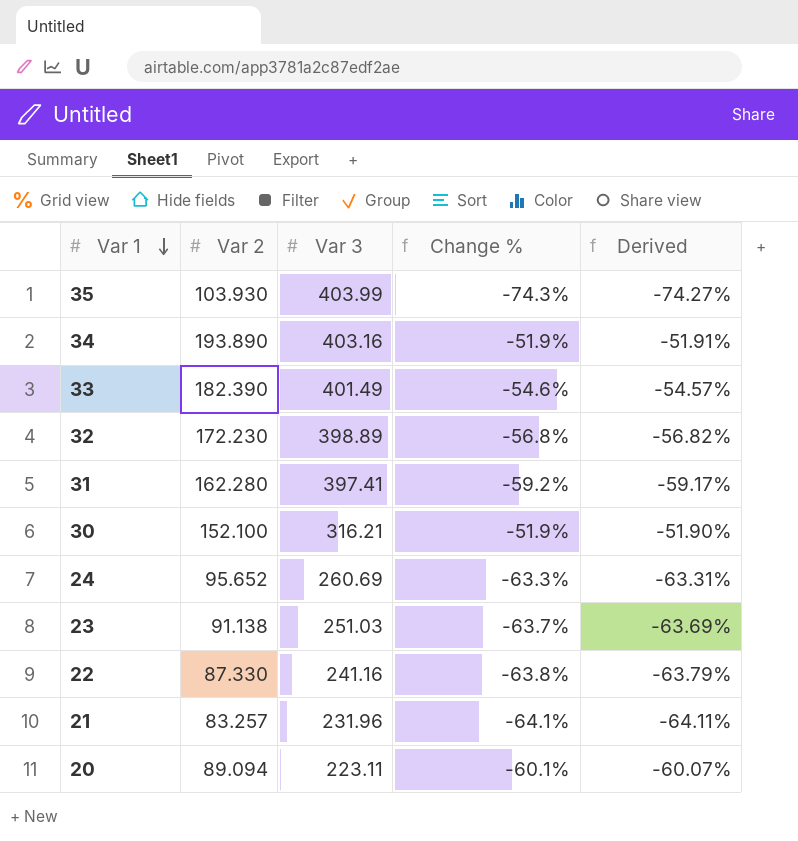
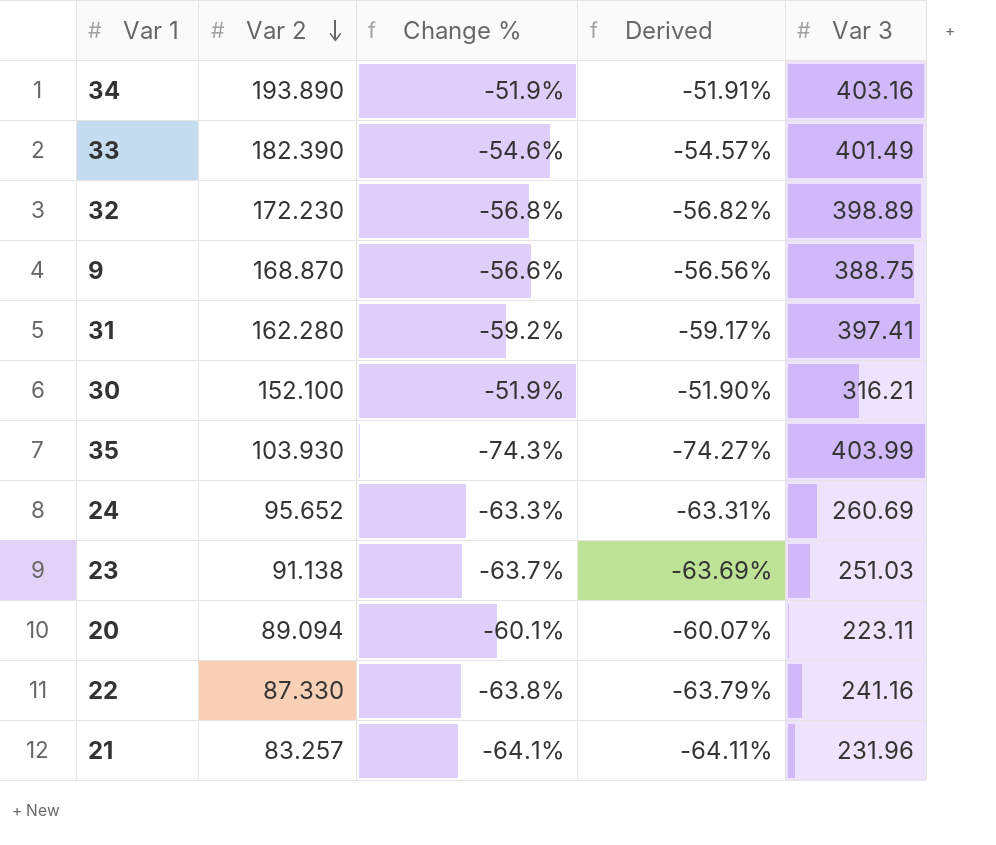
row order: Var 1 descending -> Var 2 descending
column Var 3 | position: 3 -> 5
row 9: none -> 168.870 | -56.6% | -56.56% | 388.75

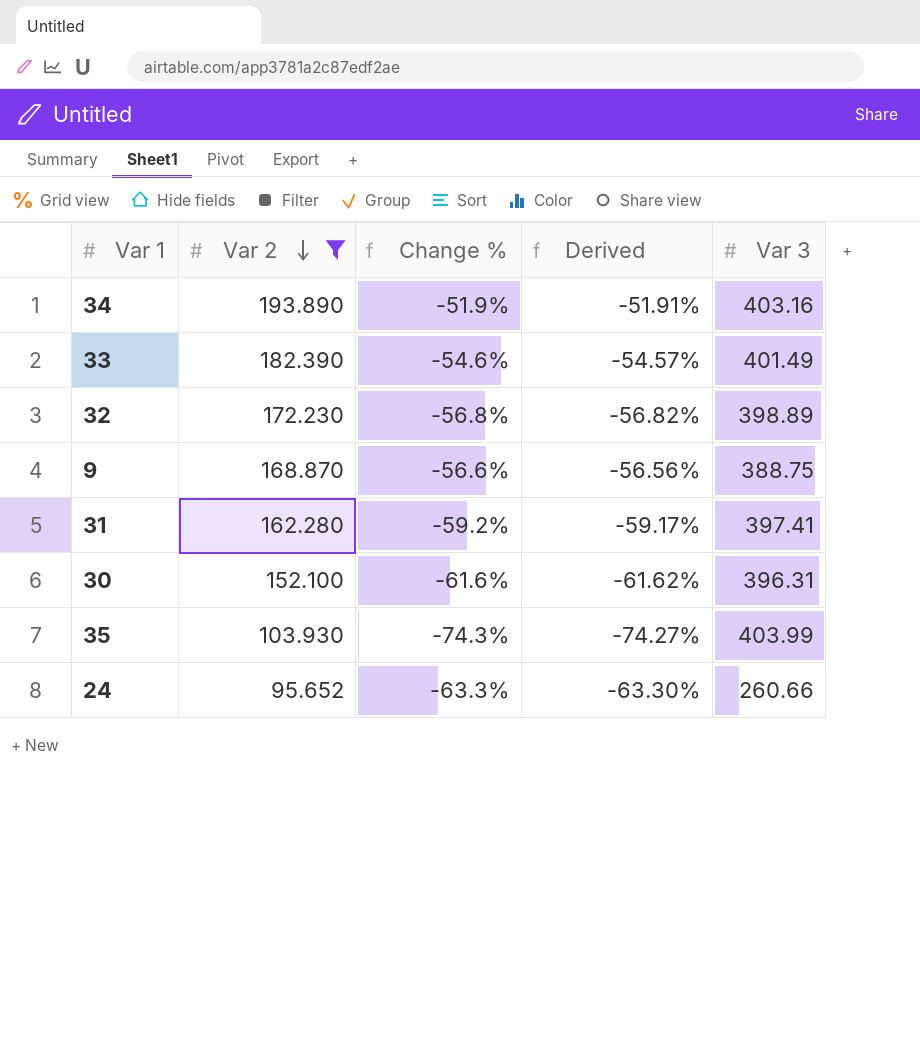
filter: none -> Var 2 >= 95.652
30 | Change %: -51.9% -> -61.6%
30 | Derived: -51.90% -> -61.62%
30 | Var 3: 316.21 -> 396.31
24 | Derived: -63.31% -> -63.30%
24 | Var 3: 260.69 -> 260.66

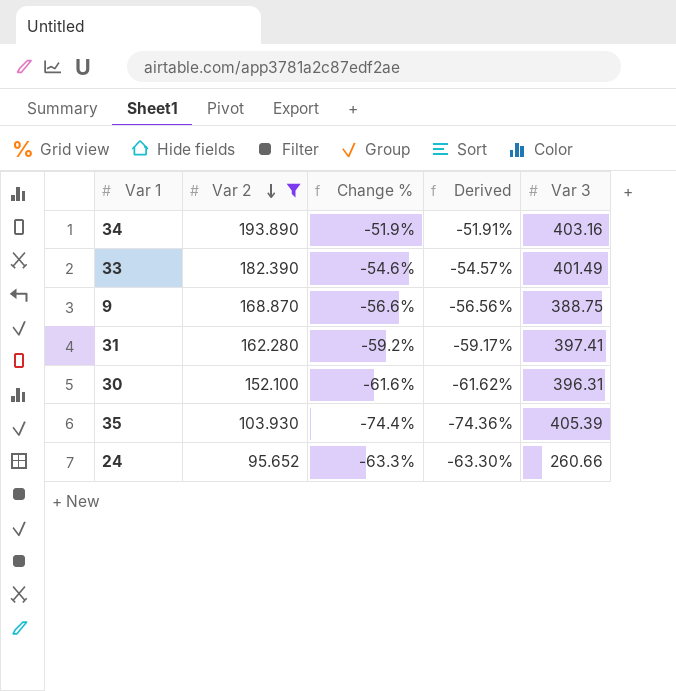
row 32: 172.230 | -56.8% | -56.82% | 398.89 -> none
35 | Change %: -74.3% -> -74.4%
35 | Derived: -74.27% -> -74.36%
35 | Var 3: 403.99 -> 405.39

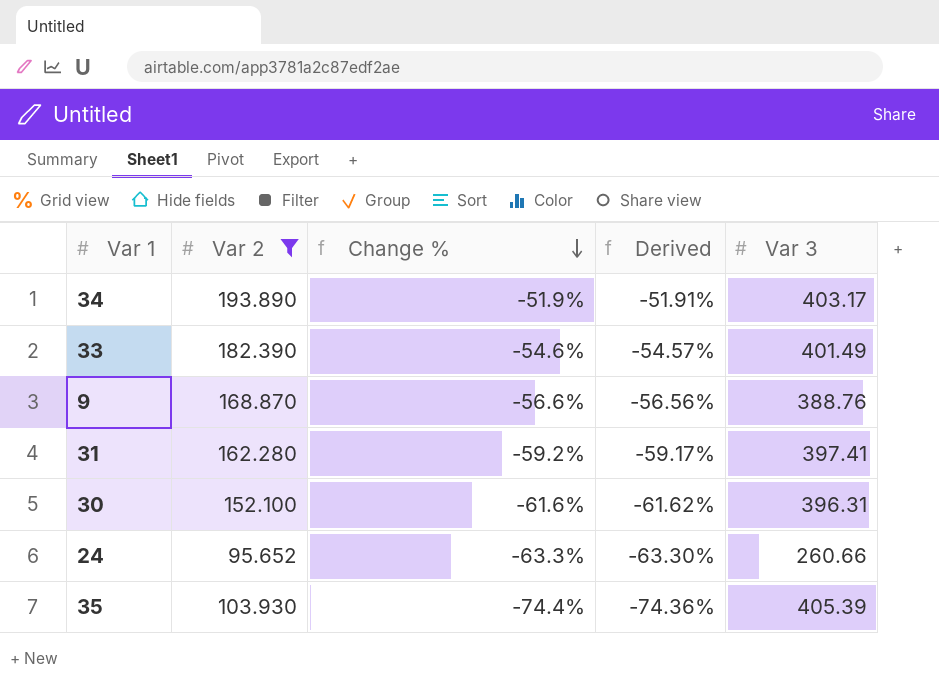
row order: Var 2 descending -> Change % descending
34 | Var 3: 403.16 -> 403.17
9 | Var 3: 388.75 -> 388.76

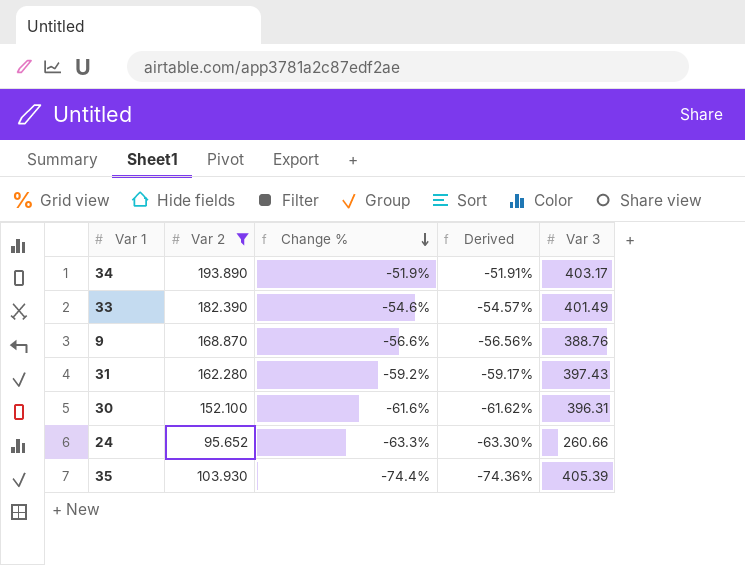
31 | Var 3: 397.41 -> 397.43

